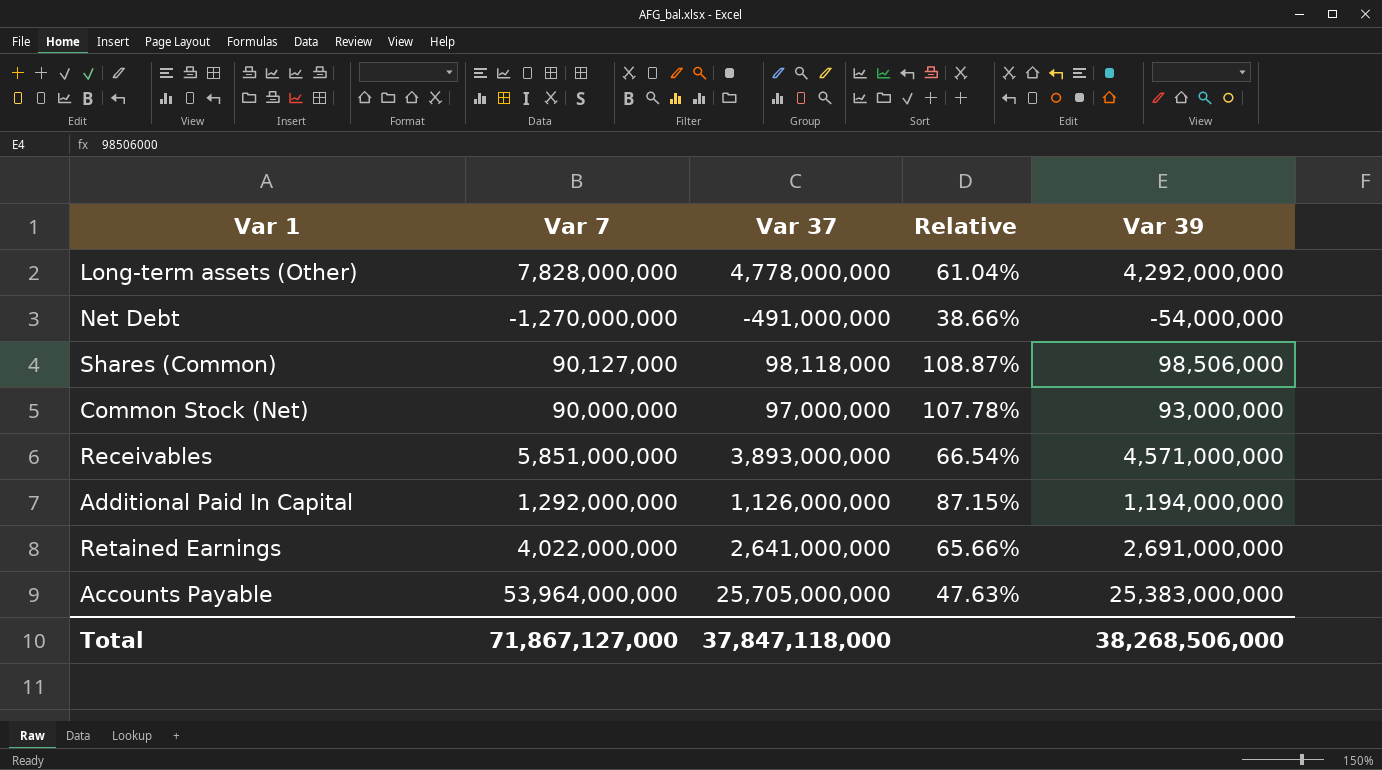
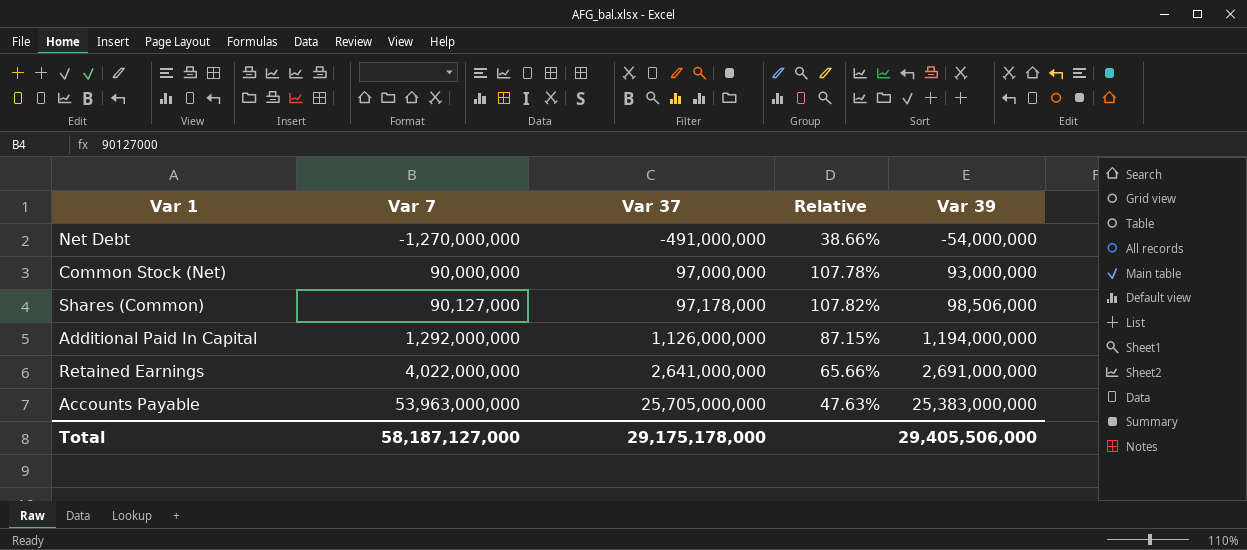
row order: none -> Var 7 ascending
row Long-term assets (Other): 7,828,000,000 | 4,778,000,000 | 61.04% | 4,292,000,000 -> none
row Receivables: 5,851,000,000 | 3,893,000,000 | 66.54% | 4,571,000,000 -> none
Shares (Common) | Var 37: 98,118,000 -> 97,178,000
Shares (Common) | Relative: 108.87% -> 107.82%
Accounts Payable | Var 7: 53,964,000,000 -> 53,963,000,000
Total | Var 7: 71,867,127,000 -> 58,187,127,000
Total | Var 37: 37,847,118,000 -> 29,175,178,000
Total | Var 39: 38,268,506,000 -> 29,405,506,000

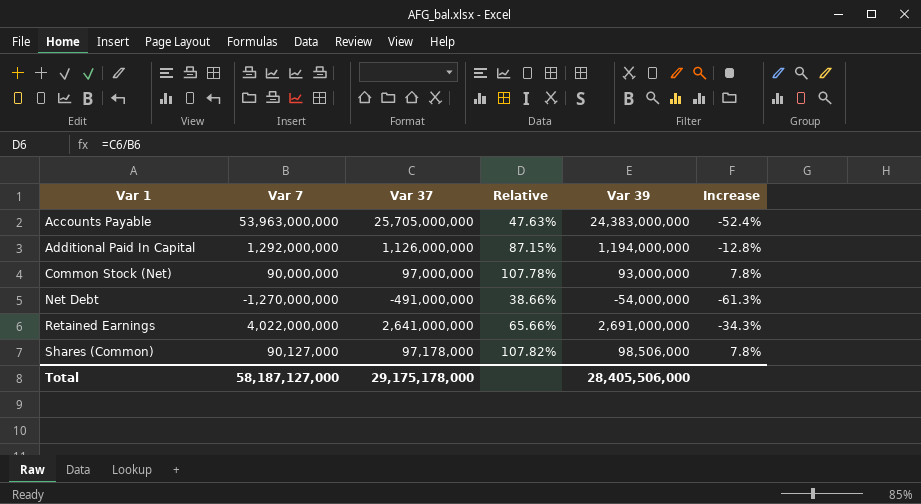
row order: Var 7 ascending -> Var 1 ascending
column Increase | formula: none -> ([Var 37] - [Var 7]) / [Var 7]
Accounts Payable | Var 39: 25,383,000,000 -> 24,383,000,000
Total | Var 39: 29,405,506,000 -> 28,405,506,000

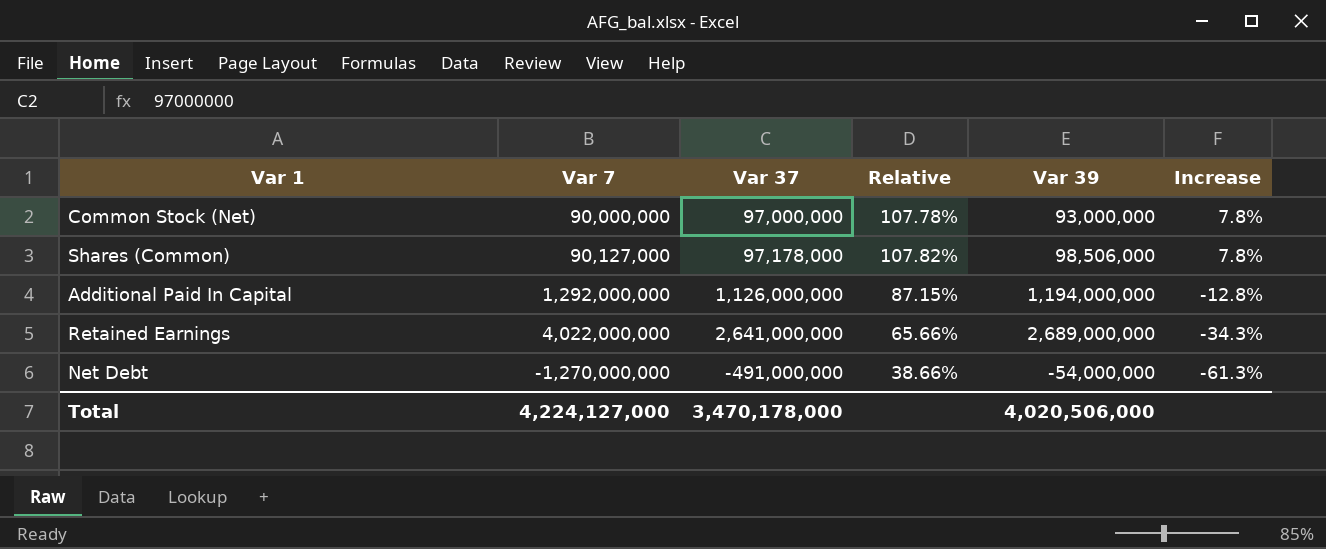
row order: Var 1 ascending -> Increase descending
row Accounts Payable: 53,963,000,000 | 25,705,000,000 | 47.63% | 24,383,000,000 | -52.4% -> none
Retained Earnings | Var 39: 2,691,000,000 -> 2,689,000,000
Total | Var 7: 58,187,127,000 -> 4,224,127,000
Total | Var 37: 29,175,178,000 -> 3,470,178,000
Total | Var 39: 28,405,506,000 -> 4,020,506,000

